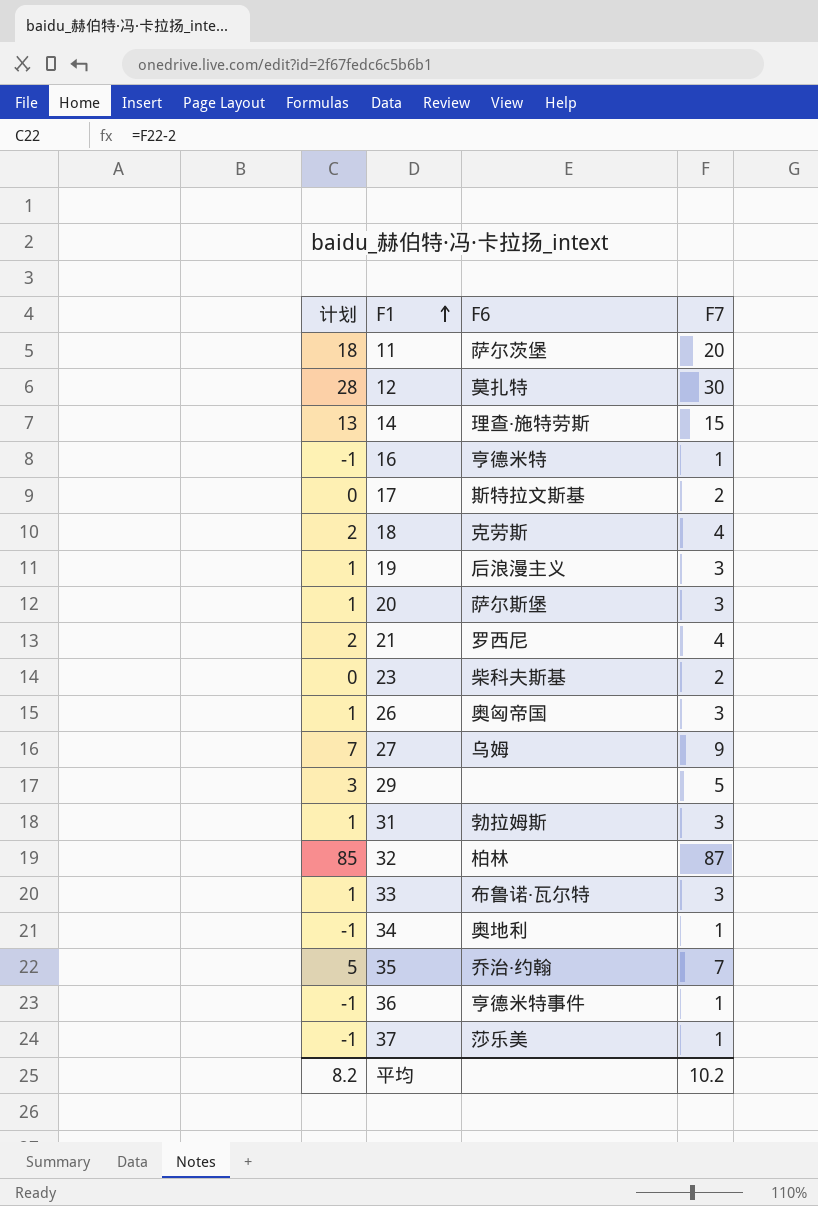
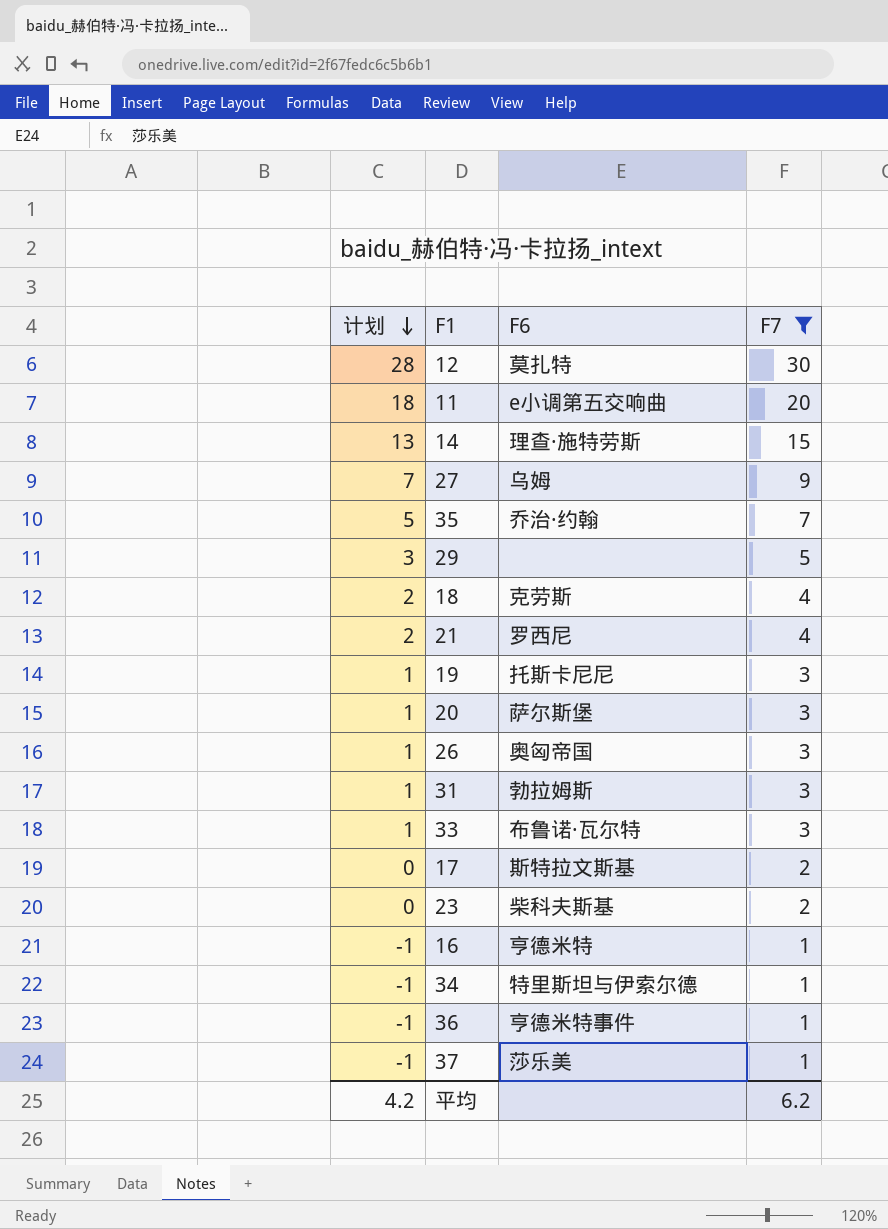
filter: none -> F7 != 87
row order: F1 ascending -> 计划 descending
11 | F6: 萨尔茨堡 -> e小调第五交响曲
19 | F6: 后浪漫主义 -> 托斯卡尼尼
34 | F6: 奥地利 -> 特里斯坦与伊索尔德
平均 | 计划: 8.2 -> 4.2
平均 | F7: 10.2 -> 6.2

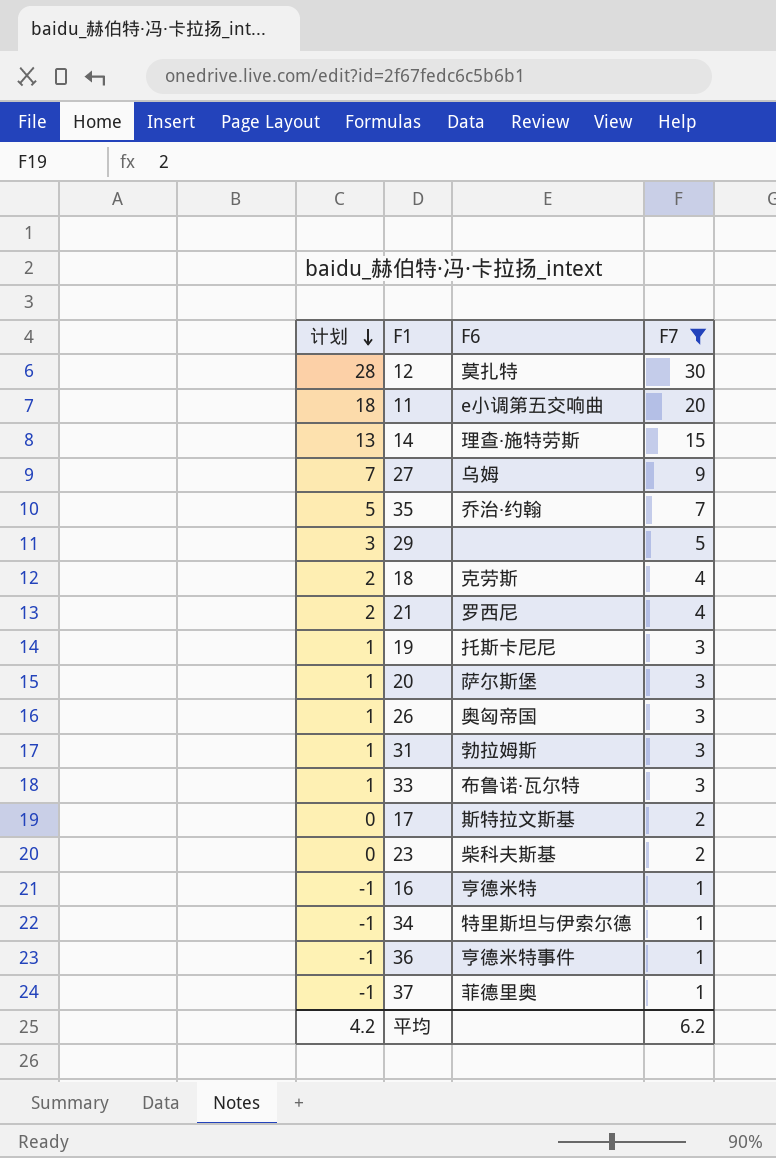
37 | F6: 莎乐美 -> 菲德里奥

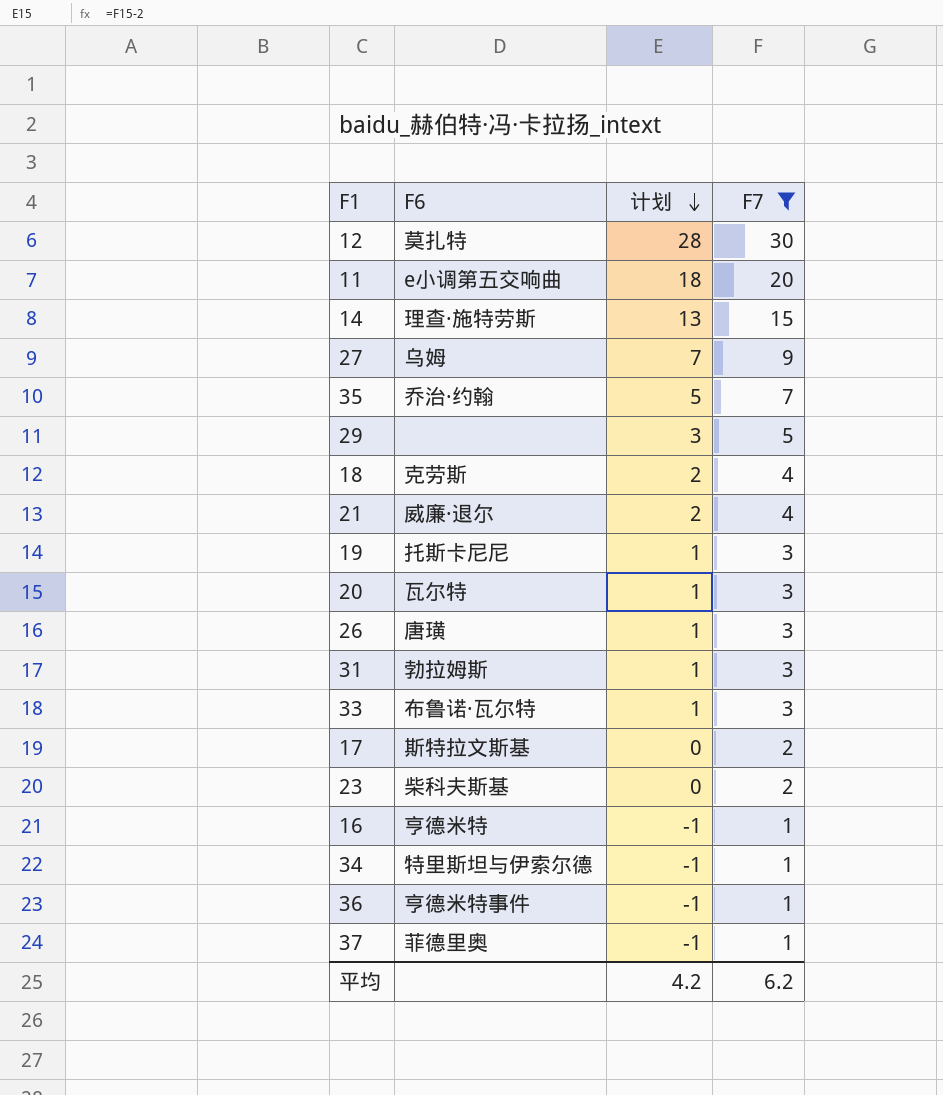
column 计划 | position: 1 -> 3
21 | F6: 罗西尼 -> 威廉·退尔
20 | F6: 萨尔斯堡 -> 瓦尔特
26 | F6: 奥匈帝国 -> 唐璜

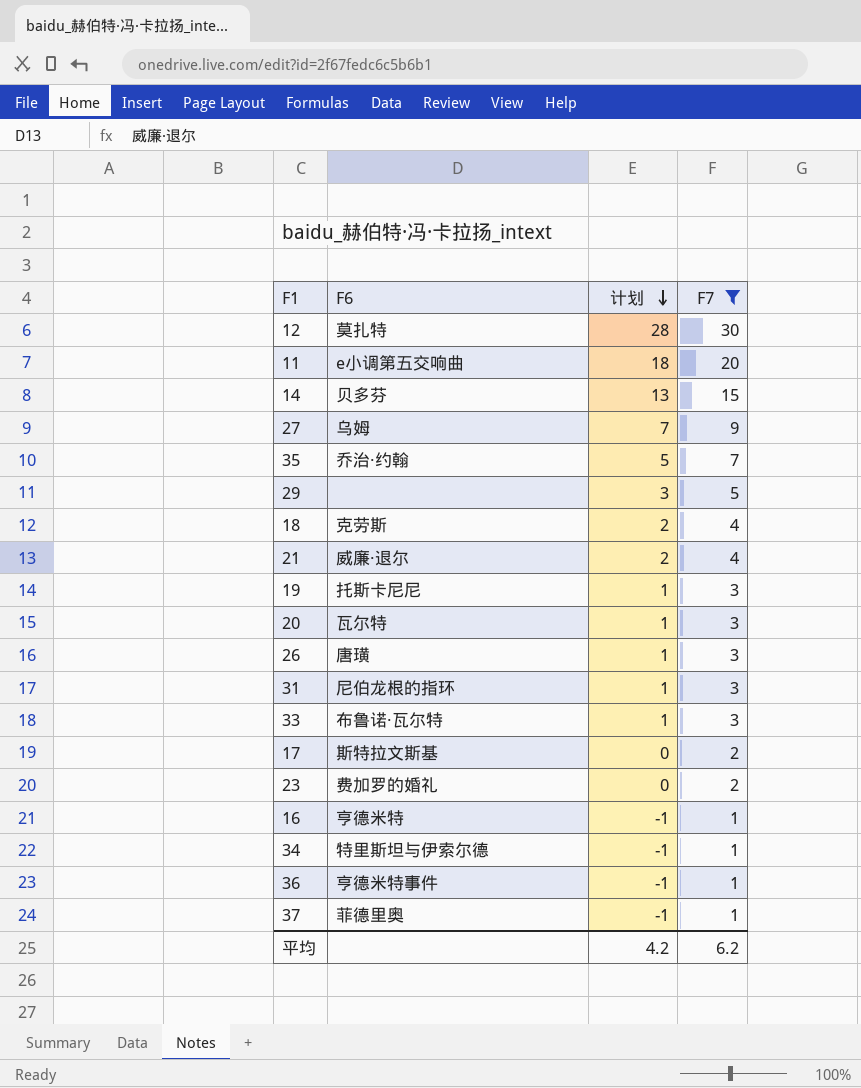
14 | F6: 理查·施特劳斯 -> 贝多芬
31 | F6: 勃拉姆斯 -> 尼伯龙根的指环
23 | F6: 柴科夫斯基 -> 费加罗的婚礼

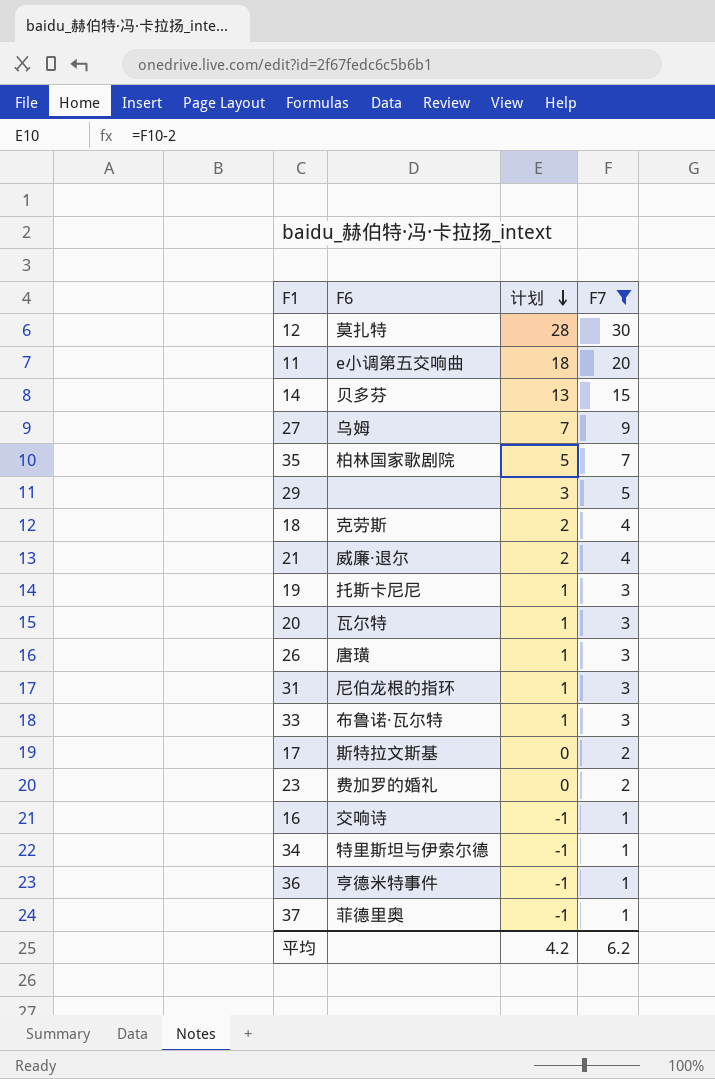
35 | F6: 乔治·约翰 -> 柏林国家歌剧院
16 | F6: 亨德米特 -> 交响诗

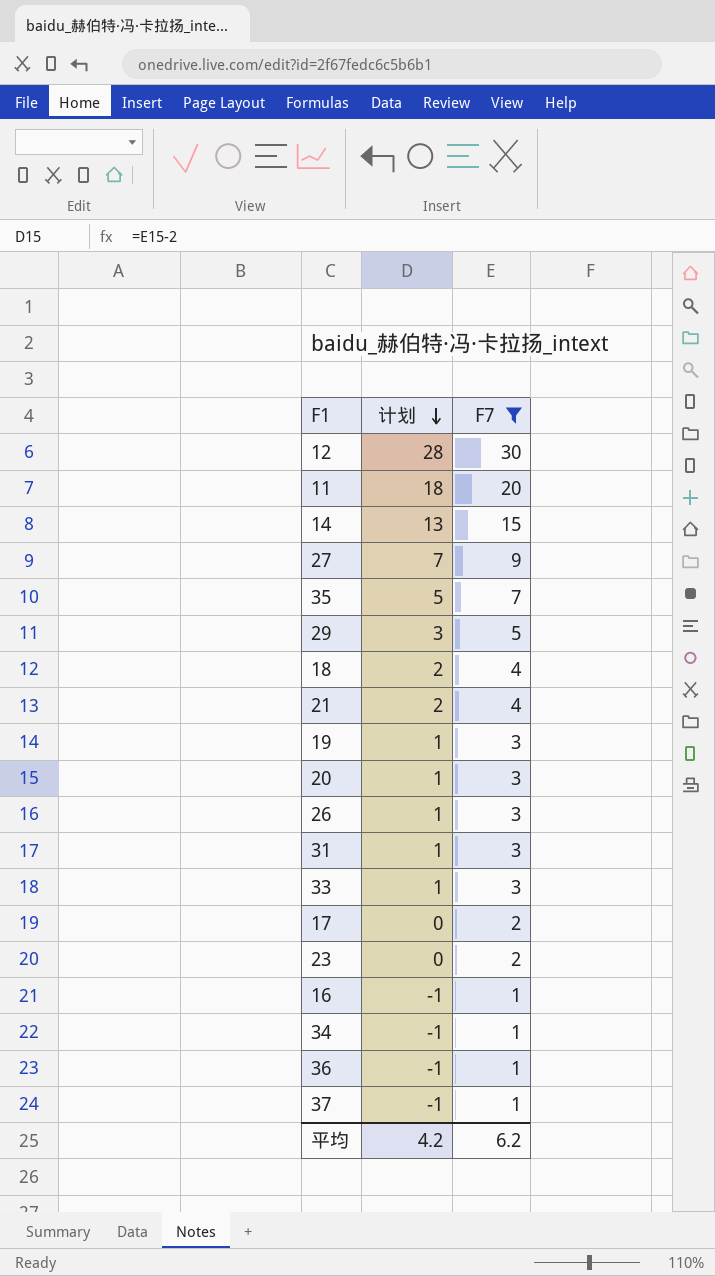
column F6 | position: 2 -> none

